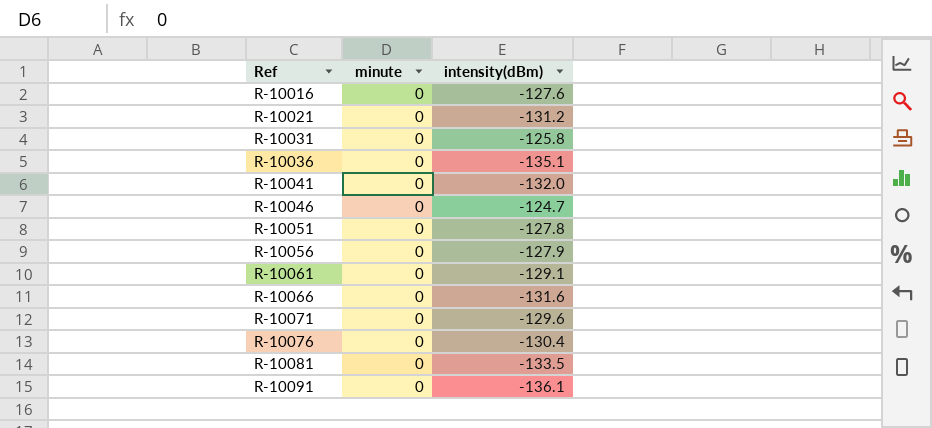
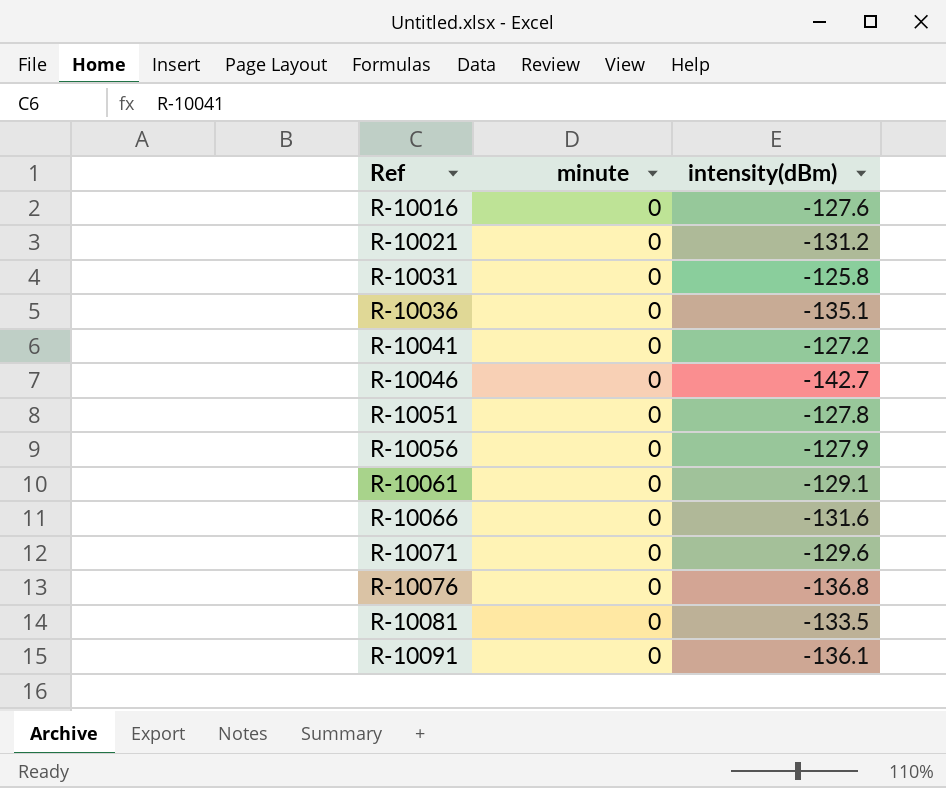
R-10041 | intensity(dBm): -132.0 -> -127.2
R-10046 | intensity(dBm): -124.7 -> -142.7
R-10076 | intensity(dBm): -130.4 -> -136.8

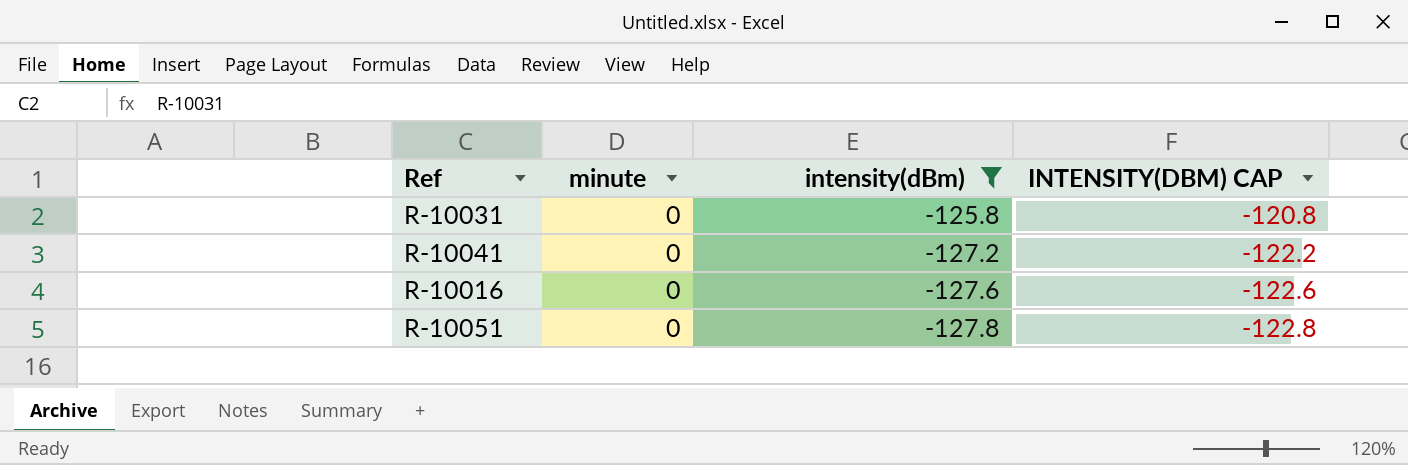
filter: none -> intensity(dBm) >= -127.8
row order: Ref ascending -> intensity(dBm) descending
column INTENSITY(DBM) CAP | formula: none -> [intensity(dBm)] + 5

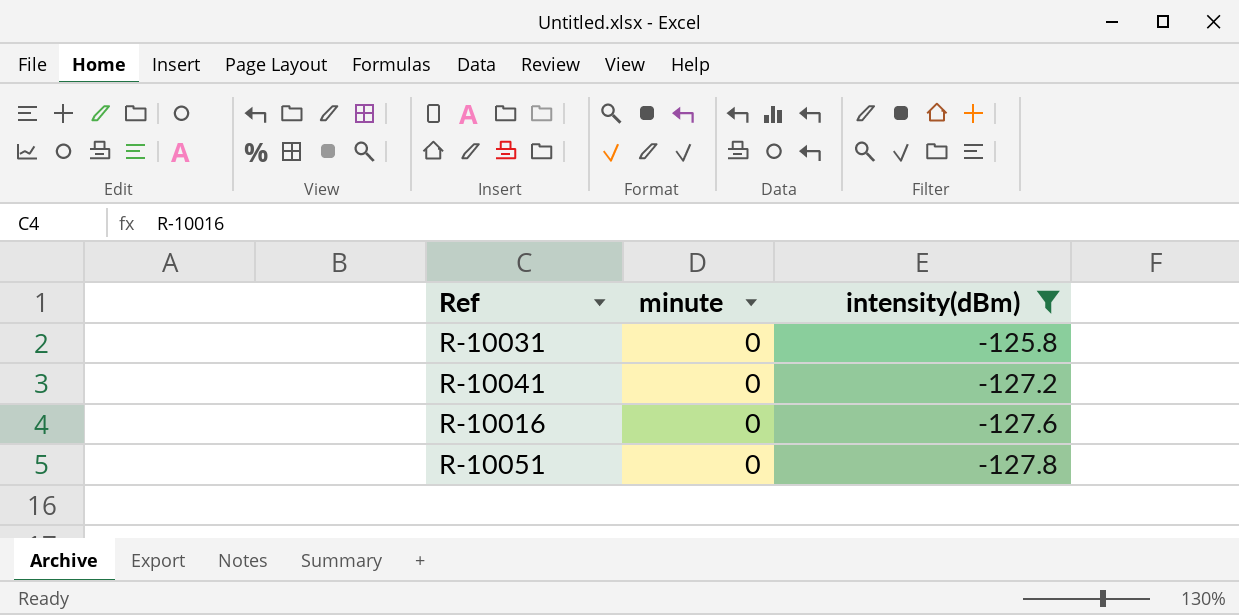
column INTENSITY(DBM) CAP | formula: [intensity(dBm)] + 5 -> none

